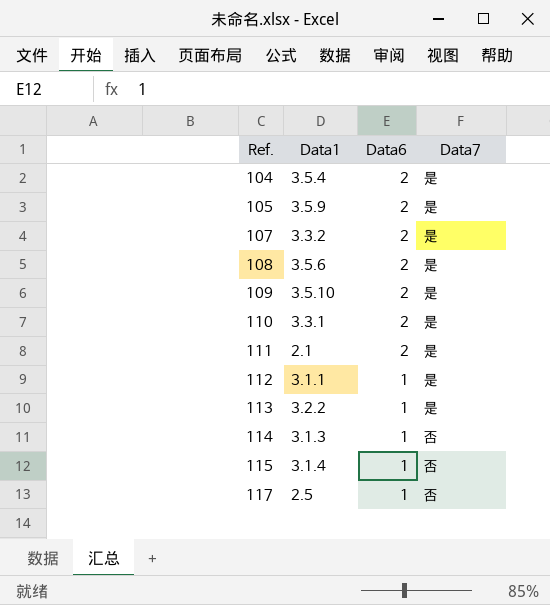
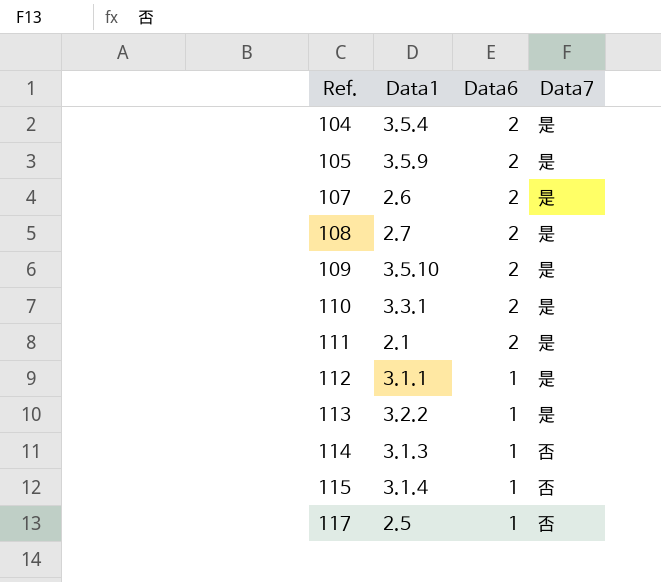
107 | Data1: 3.3.2 -> 2.6
108 | Data1: 3.5.6 -> 2.7

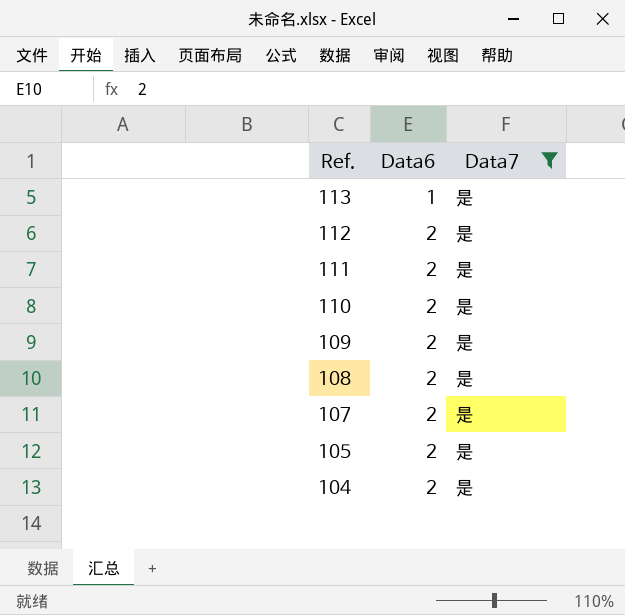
filter: none -> Data7 = 是
row order: Ref. ascending -> Ref. descending
column Data1 | position: 2 -> none
112 | Data6: 1 -> 2

